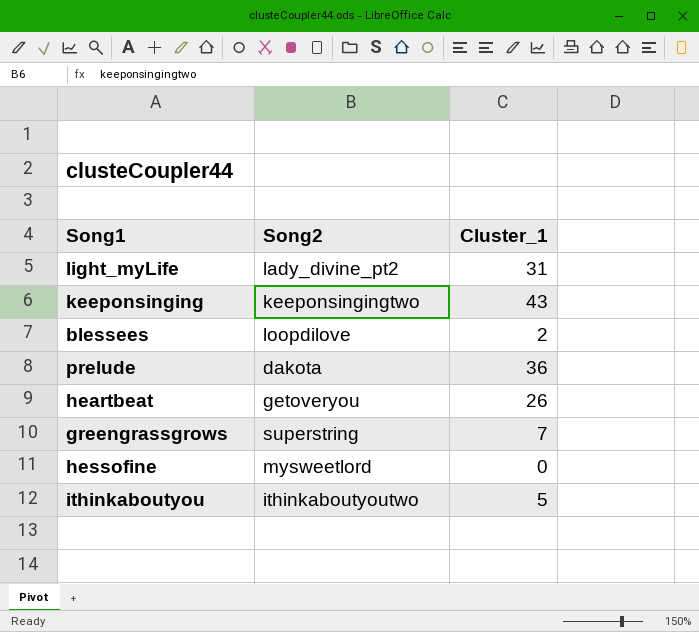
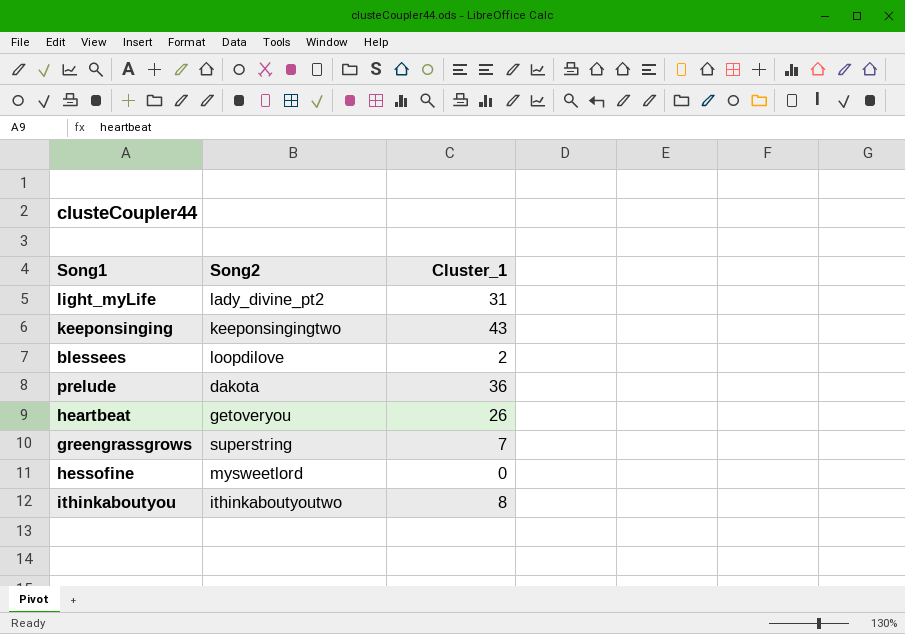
ithinkaboutyou | Cluster_1: 5 -> 8

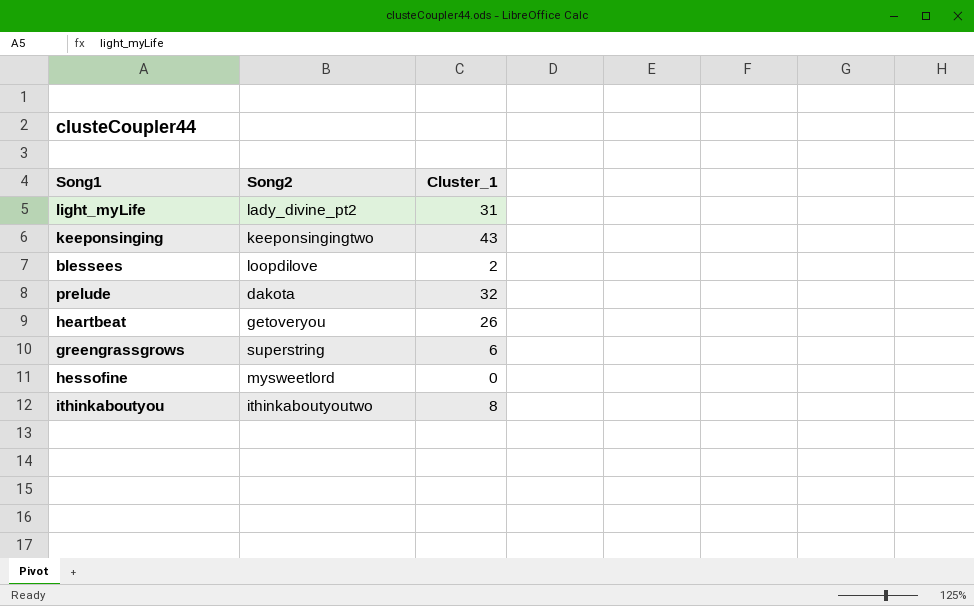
prelude | Cluster_1: 36 -> 32
greengrassgrows | Cluster_1: 7 -> 6

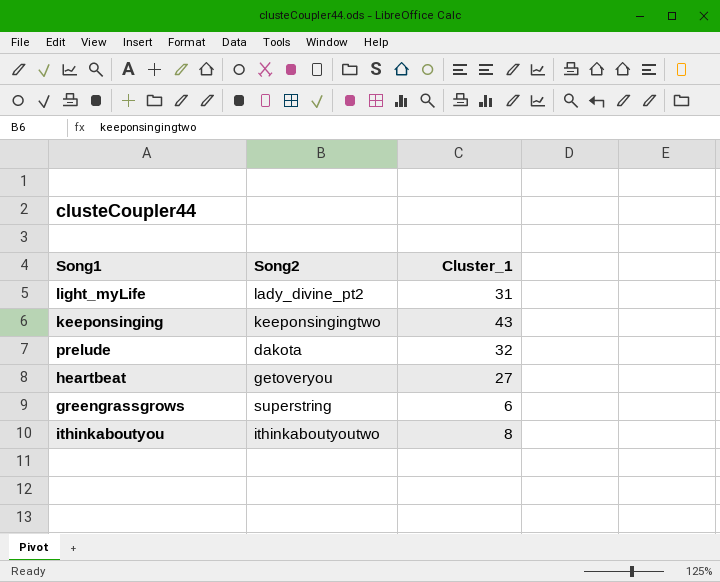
row blessees: loopdilove | 2 -> none
row hessofine: mysweetlord | 0 -> none
heartbeat | Cluster_1: 26 -> 27

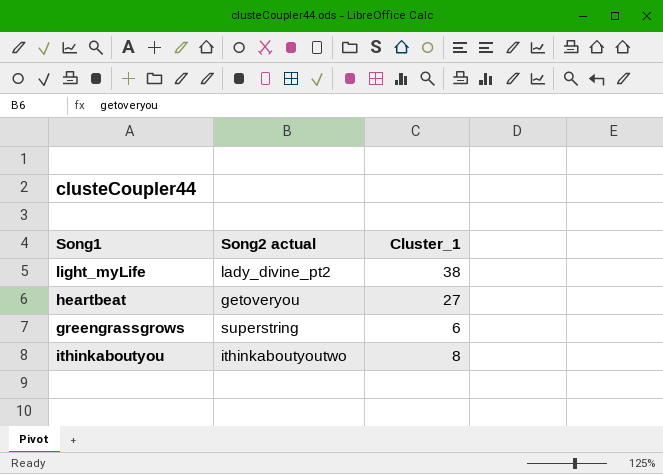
column name: Song2 -> Song2 actual
row keeponsinging: keeponsingingtwo | 43 -> none
row prelude: dakota | 32 -> none
light_myLife | Cluster_1: 31 -> 38

